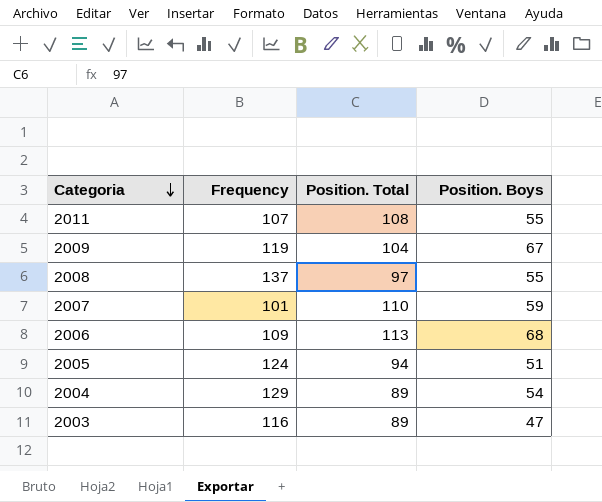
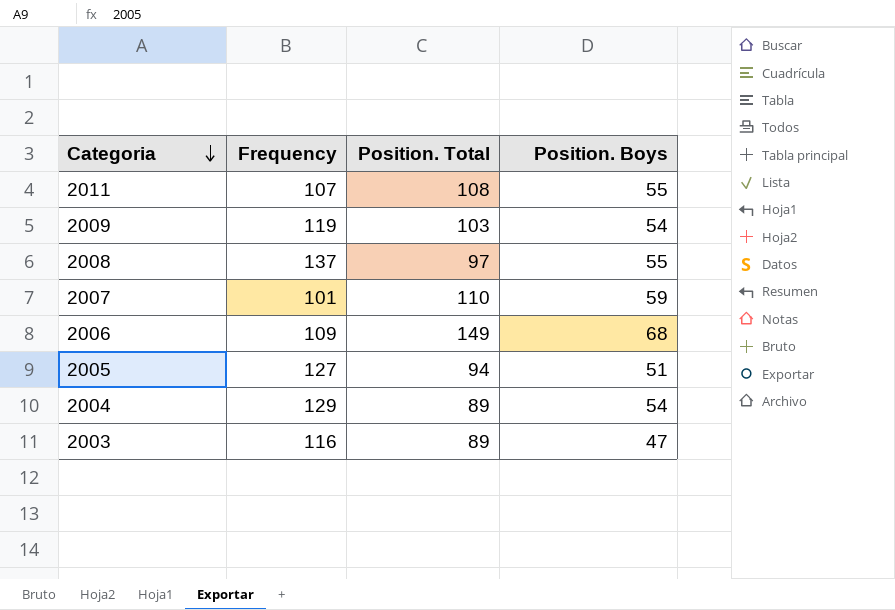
2009 | Position. Total: 104 -> 103
2009 | Position. Boys: 67 -> 54
2006 | Position. Total: 113 -> 149
2005 | Frequency: 124 -> 127

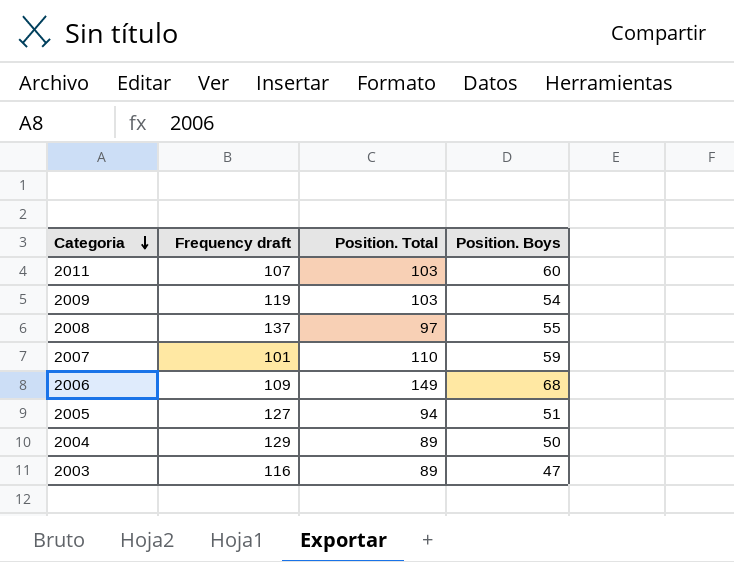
column name: Frequency -> Frequency draft
2011 | Position. Total: 108 -> 103
2011 | Position. Boys: 55 -> 60
2004 | Position. Boys: 54 -> 50

